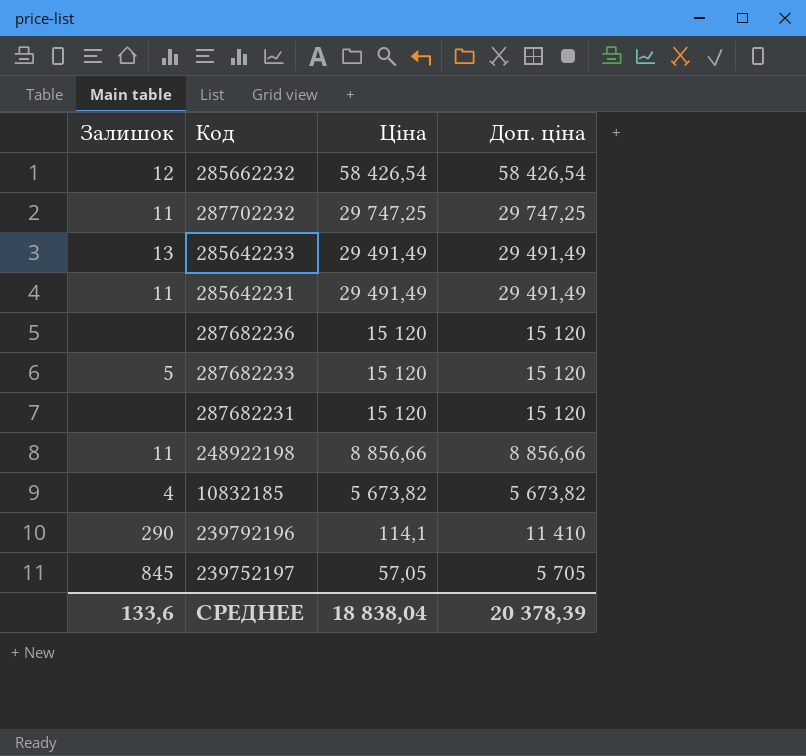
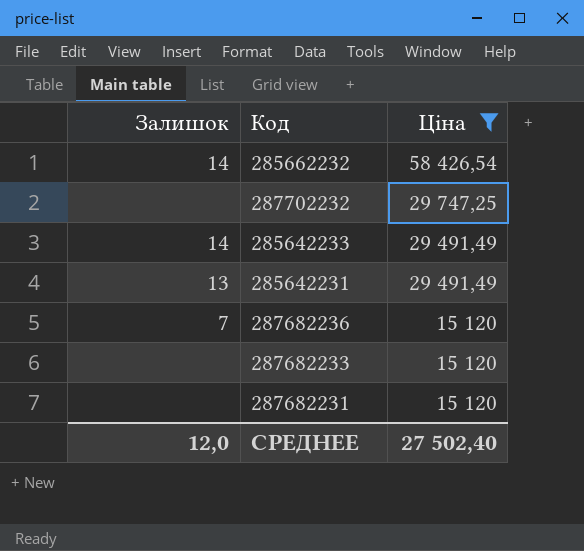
filter: none -> Ціна >= 15 120
column Доп. ціна | position: 4 -> none
285662232 | Залишок: 12 -> 14
287702232 | Залишок: 11 -> none
285642233 | Залишок: 13 -> 14
285642231 | Залишок: 11 -> 13
287682236 | Залишок: none -> 7
287682233 | Залишок: 5 -> none
СРЕДНЕЕ | Залишок: 133,6 -> 12,0
СРЕДНЕЕ | Ціна: 18 838,04 -> 27 502,40

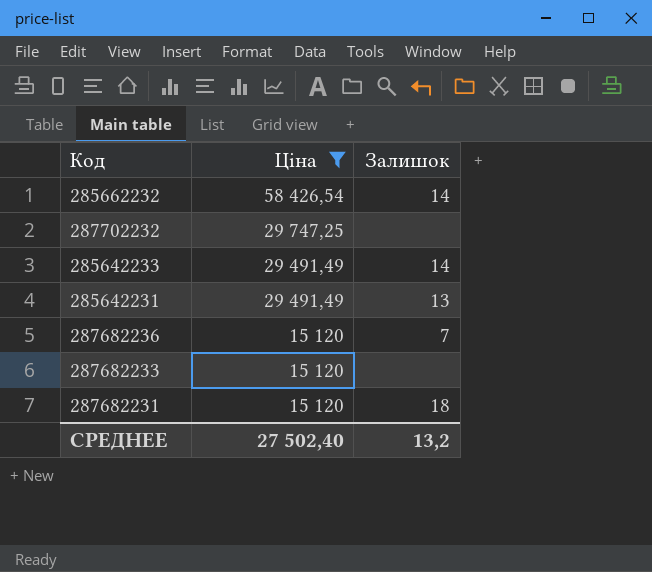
column Залишок | position: 1 -> 3
287682231 | Залишок: none -> 18
СРЕДНЕЕ | Залишок: 12,0 -> 13,2

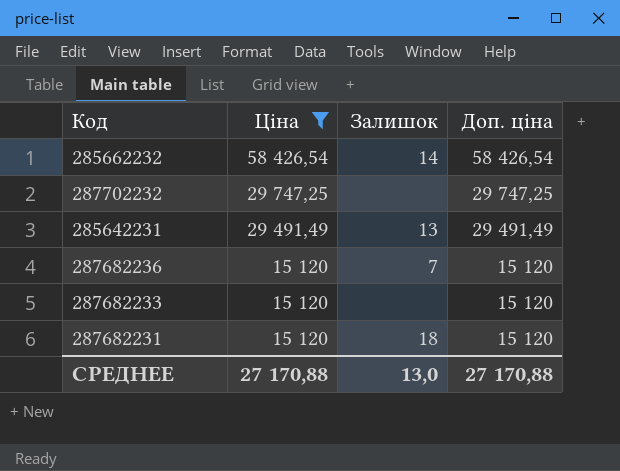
column Доп. ціна | position: none -> 4
row 285642233: 29 491,49 | 14 -> none
СРЕДНЕЕ | Ціна: 27 502,40 -> 27 170,88
СРЕДНЕЕ | Залишок: 13,2 -> 13,0

